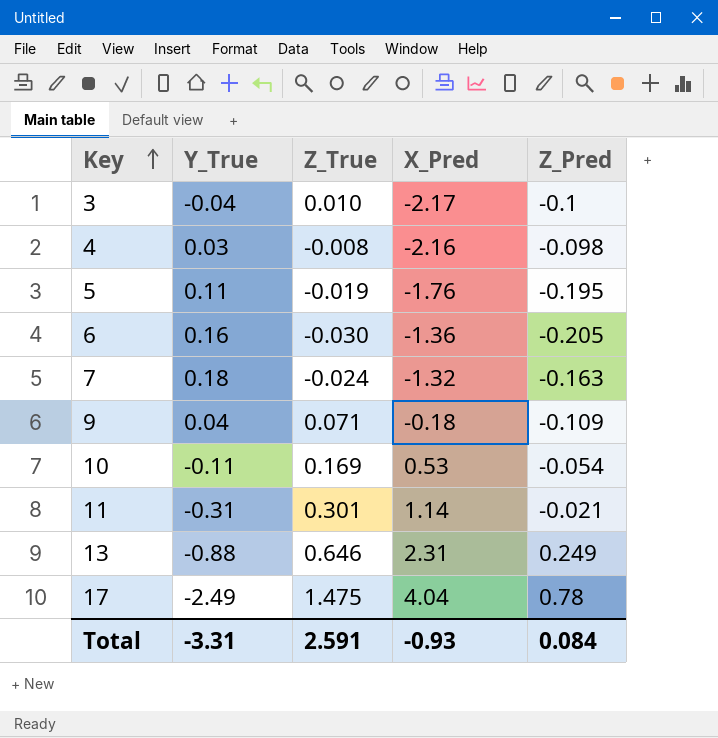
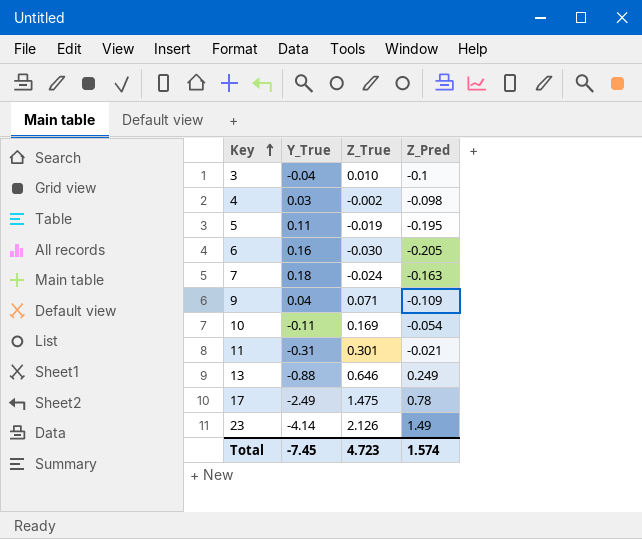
column X_Pred | position: 4 -> none
4 | Z_True: -0.008 -> -0.002
row 23: none -> -4.14 | 2.126 | 1.49
Total | Y_True: -3.31 -> -7.45
Total | Z_True: 2.591 -> 4.723
Total | Z_Pred: 0.084 -> 1.574

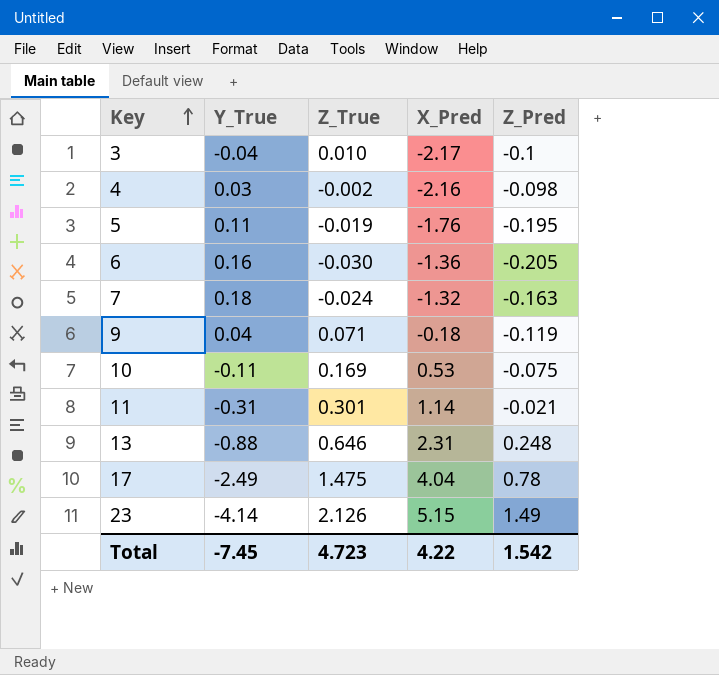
column X_Pred | position: none -> 4
9 | Z_Pred: -0.109 -> -0.119
10 | Z_Pred: -0.054 -> -0.075
13 | Z_Pred: 0.249 -> 0.248
Total | Z_Pred: 1.574 -> 1.542

